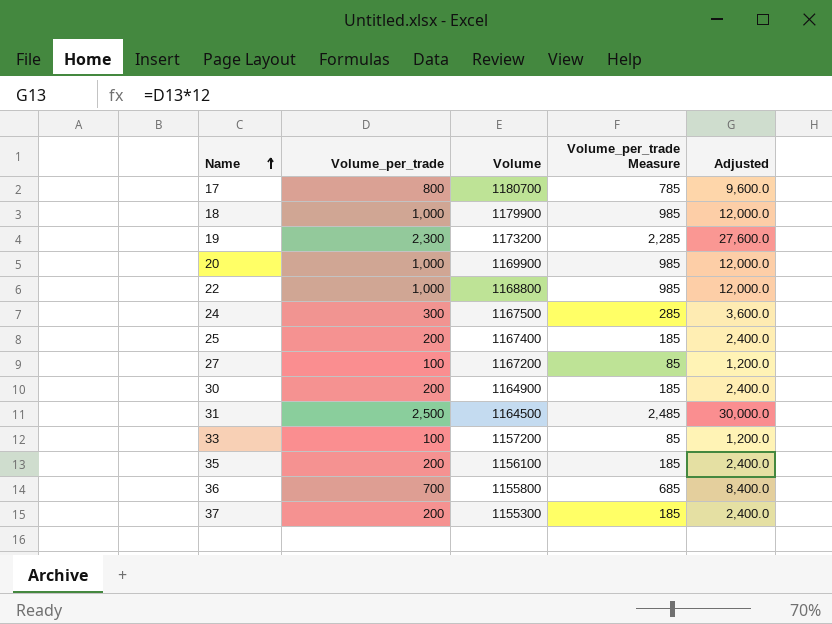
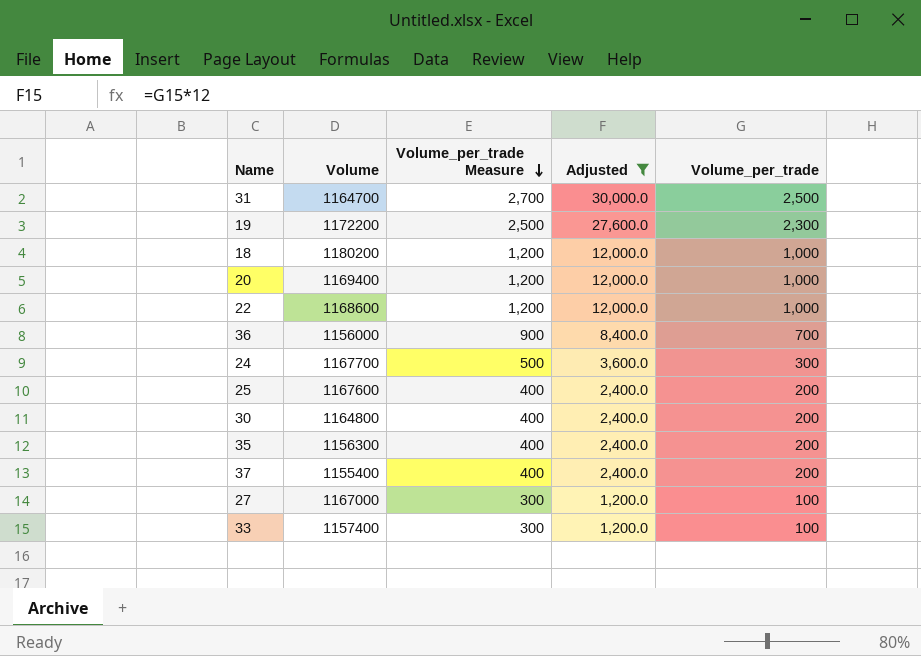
filter: none -> Adjusted != 9,600.0
row order: Name ascending -> Volume_per_trade Measure descending
column Volume_per_trade Measure | formula: [Volume_per_trade] - 15 -> [Volume_per_trade] + 200
column Volume_per_trade | position: 2 -> 5
31 | Volume: 1164500 -> 1164700
19 | Volume: 1173200 -> 1172200
18 | Volume: 1179900 -> 1180200
20 | Volume: 1169900 -> 1169400
22 | Volume: 1168800 -> 1168600
36 | Volume: 1155800 -> 1156000
24 | Volume: 1167500 -> 1167700
25 | Volume: 1167400 -> 1167600
30 | Volume: 1164900 -> 1164800
35 | Volume: 1156100 -> 1156300
37 | Volume: 1155300 -> 1155400
27 | Volume: 1167200 -> 1167000
33 | Volume: 1157200 -> 1157400

